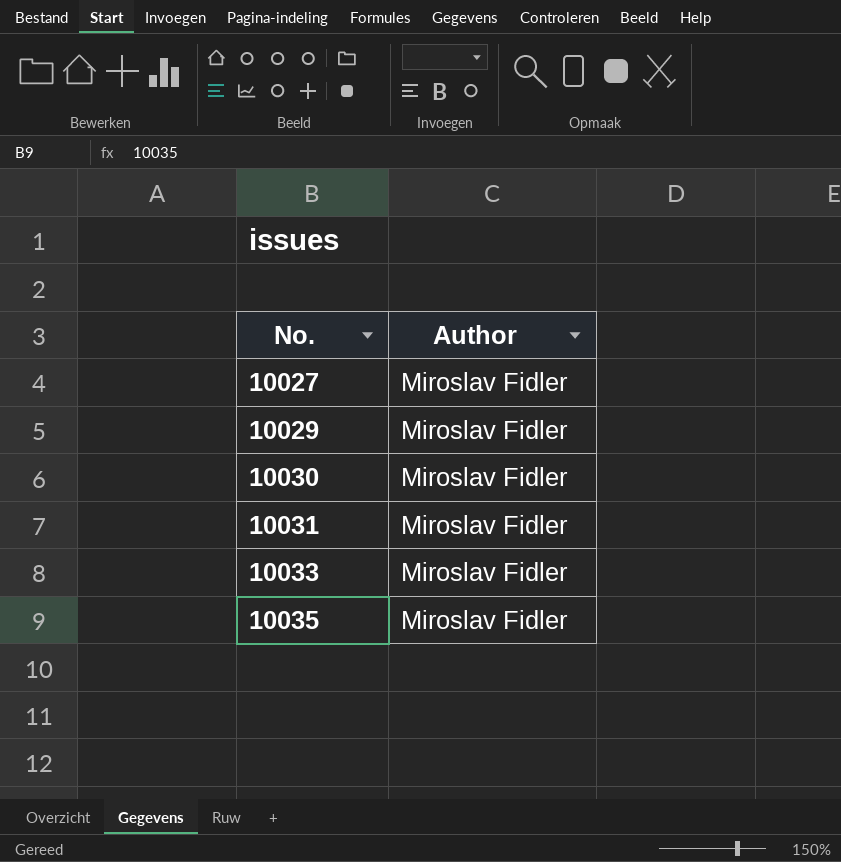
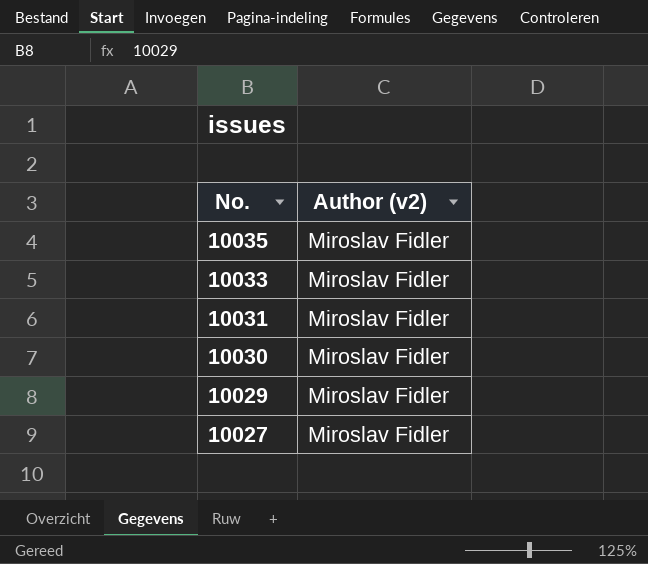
row order: No. ascending -> No. descending
column name: Author -> Author (v2)

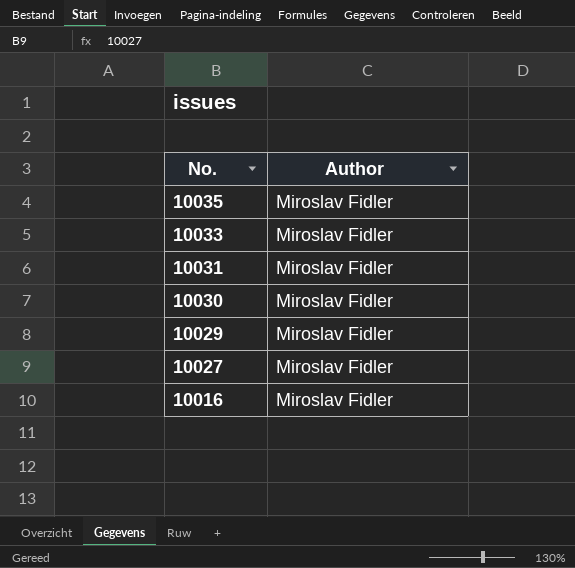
column name: Author (v2) -> Author
row 10016: none -> Miroslav Fidler

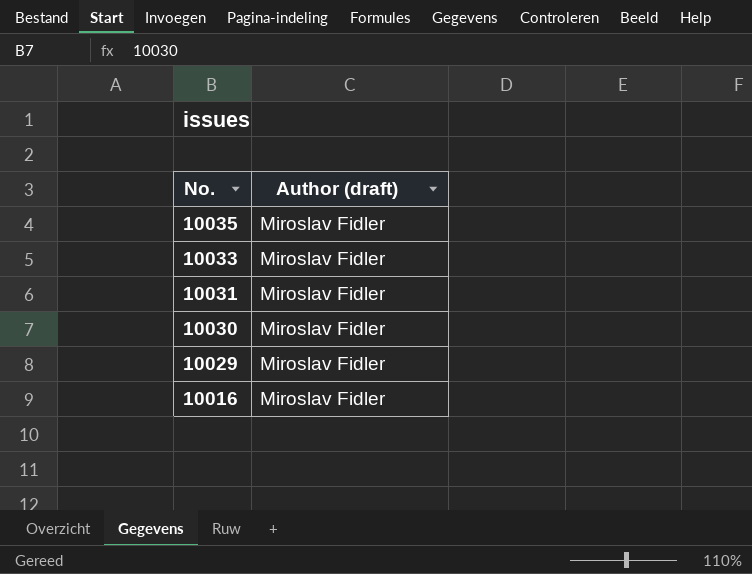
column name: Author -> Author (draft)
row 10027: Miroslav Fidler -> none

